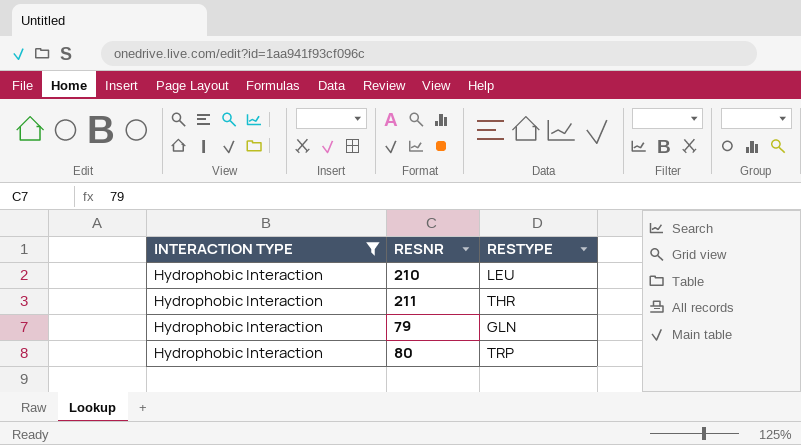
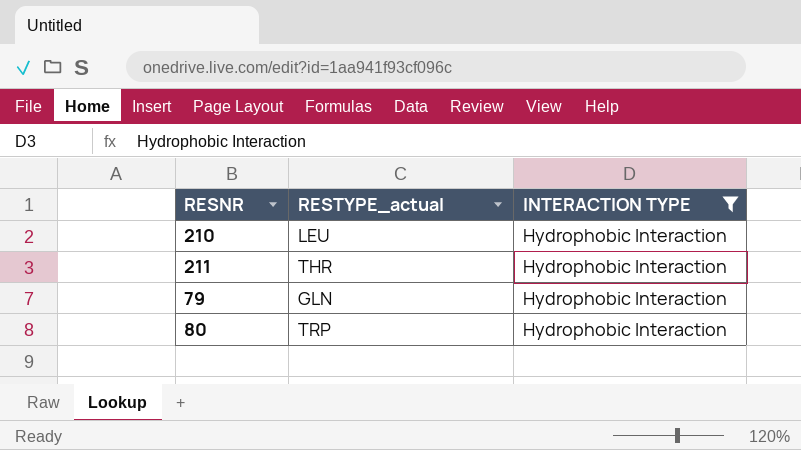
column name: RESTYPE -> RESTYPE_actual
column INTERACTION TYPE | position: 1 -> 3

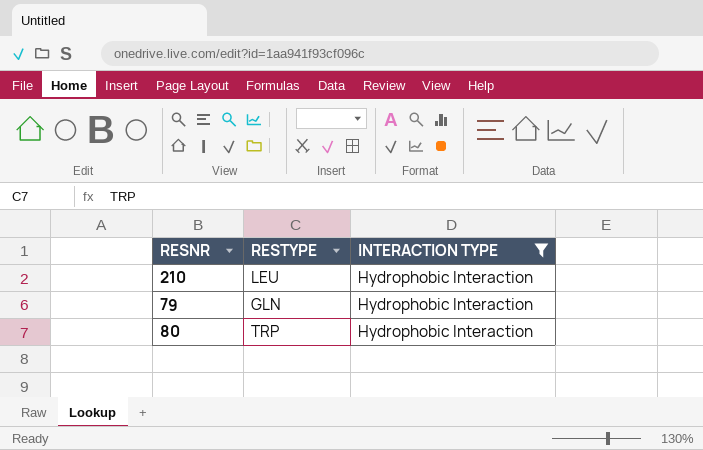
column name: RESTYPE_actual -> RESTYPE
row 211: THR | Hydrophobic Interaction -> none

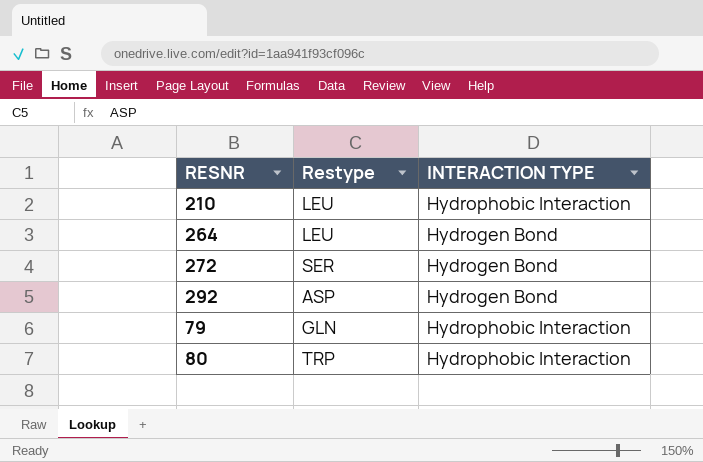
filter: INTERACTION TYPE = Hydrophobic Interaction -> none
column name: RESTYPE -> Restype

